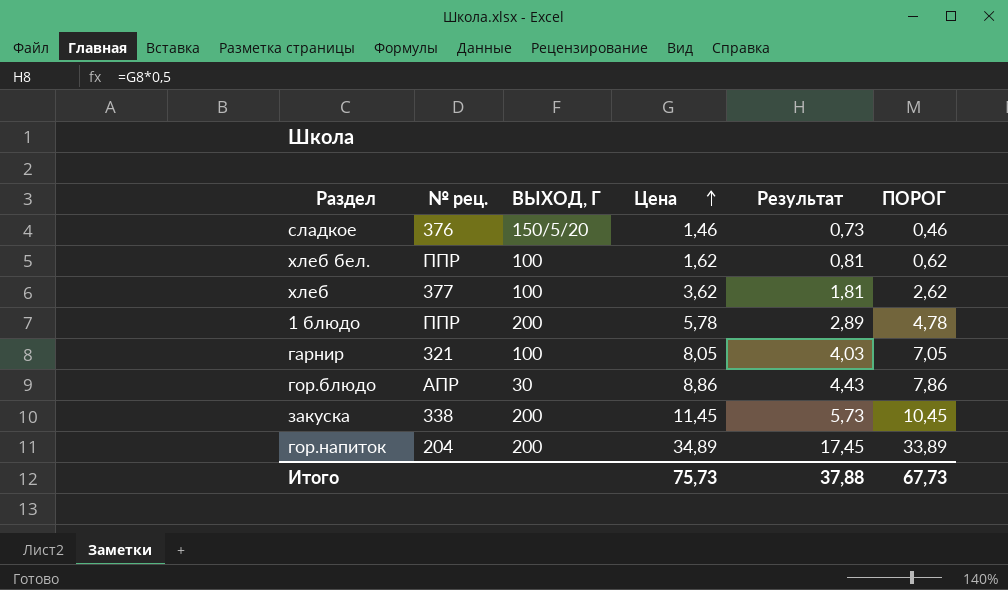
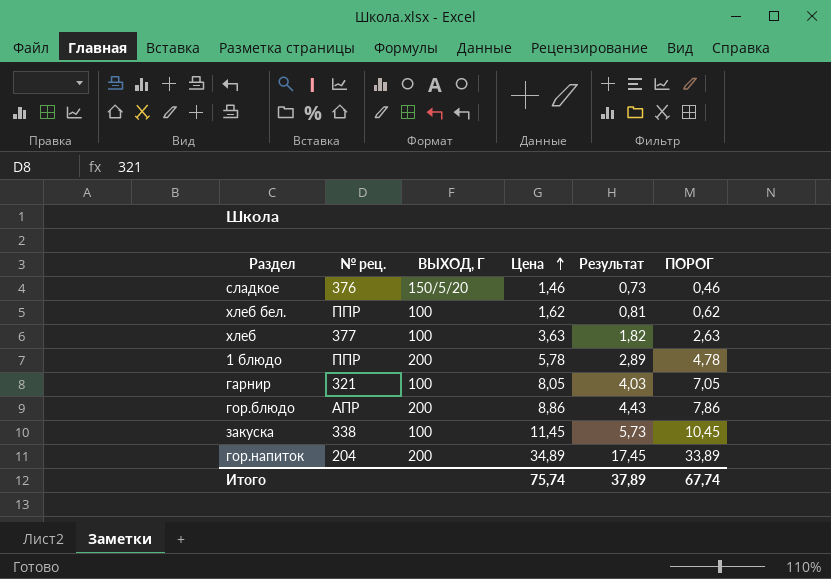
хлеб | Цена: 3,62 -> 3,63
хлеб | Результат: 1,81 -> 1,82
хлеб | ПОРОГ: 2,62 -> 2,63
гор.блюдо | ВЫХОД, Г: 30 -> 200
закуска | ВЫХОД, Г: 200 -> 100
Итого | Цена: 75,73 -> 75,74
Итого | Результат: 37,88 -> 37,89
Итого | ПОРОГ: 67,73 -> 67,74

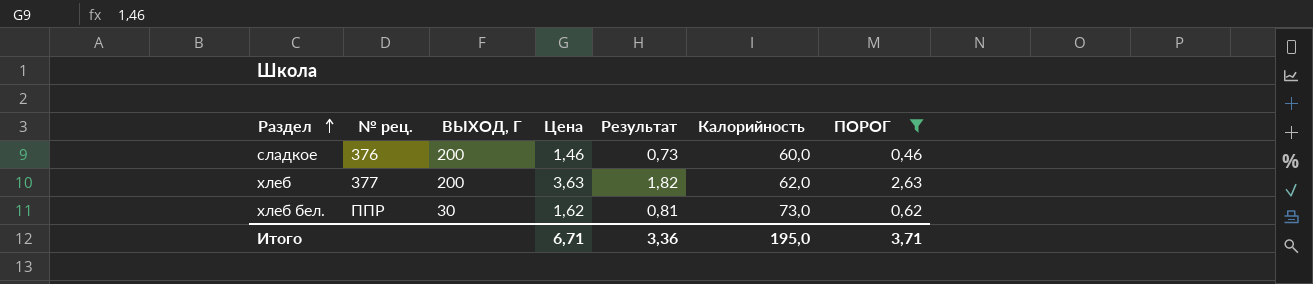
filter: none -> ПОРОГ <= 2,63
row order: Цена ascending -> Раздел ascending
column Калорийность | position: none -> 6
сладкое | ВЫХОД, Г: 150/5/20 -> 200
хлеб | ВЫХОД, Г: 100 -> 200
хлеб бел. | ВЫХОД, Г: 100 -> 30
Итого | Цена: 75,74 -> 6,71
Итого | Результат: 37,89 -> 3,36
Итого | ПОРОГ: 67,74 -> 3,71

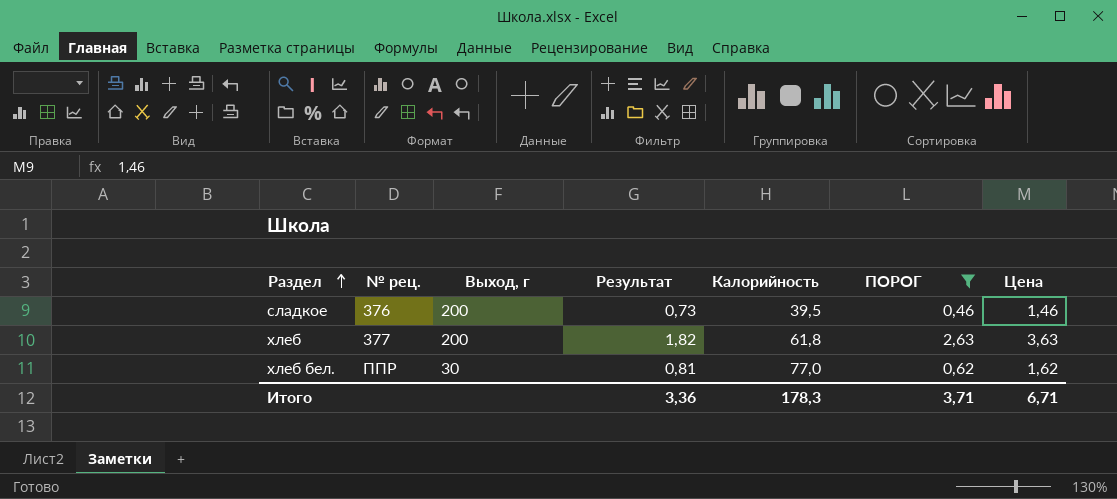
column name: ВЫХОД, Г -> Выход, г
column Цена | position: 4 -> 7
сладкое | Калорийность: 60,0 -> 39,5
хлеб | Калорийность: 62,0 -> 61,8
хлеб бел. | Калорийность: 73,0 -> 77,0
Итого | Калорийность: 195,0 -> 178,3

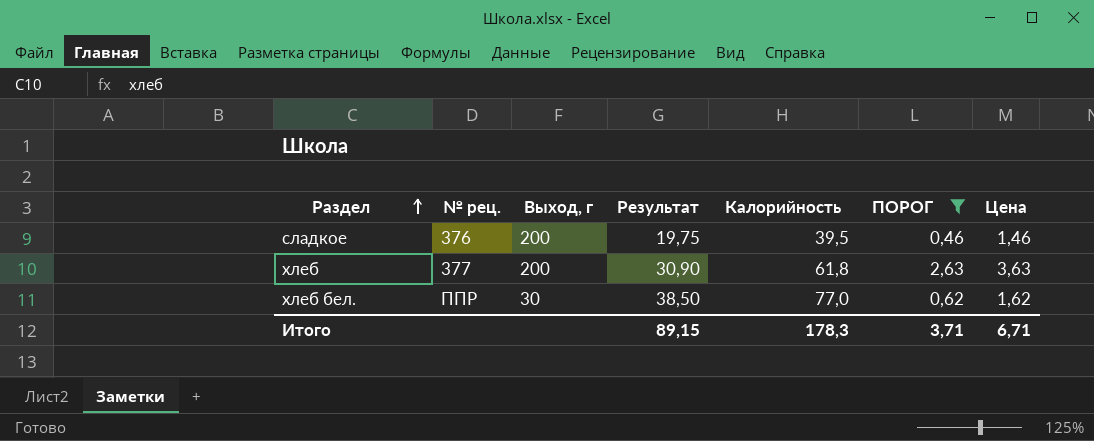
column Результат | formula: [Цена] * 0,5 -> [Калорийность] * 0,5
Итого | Результат: 3,36 -> 89,15

